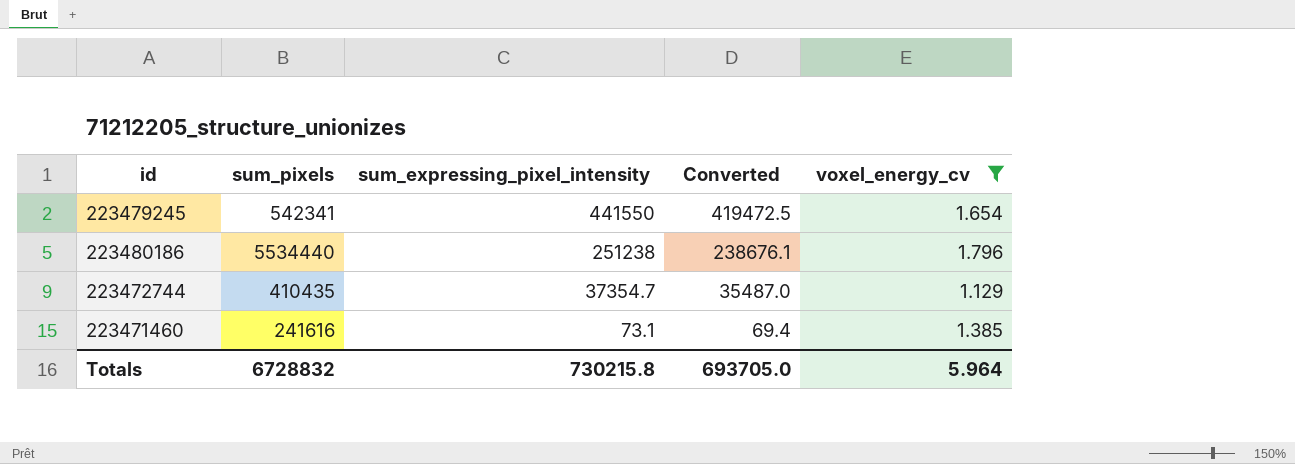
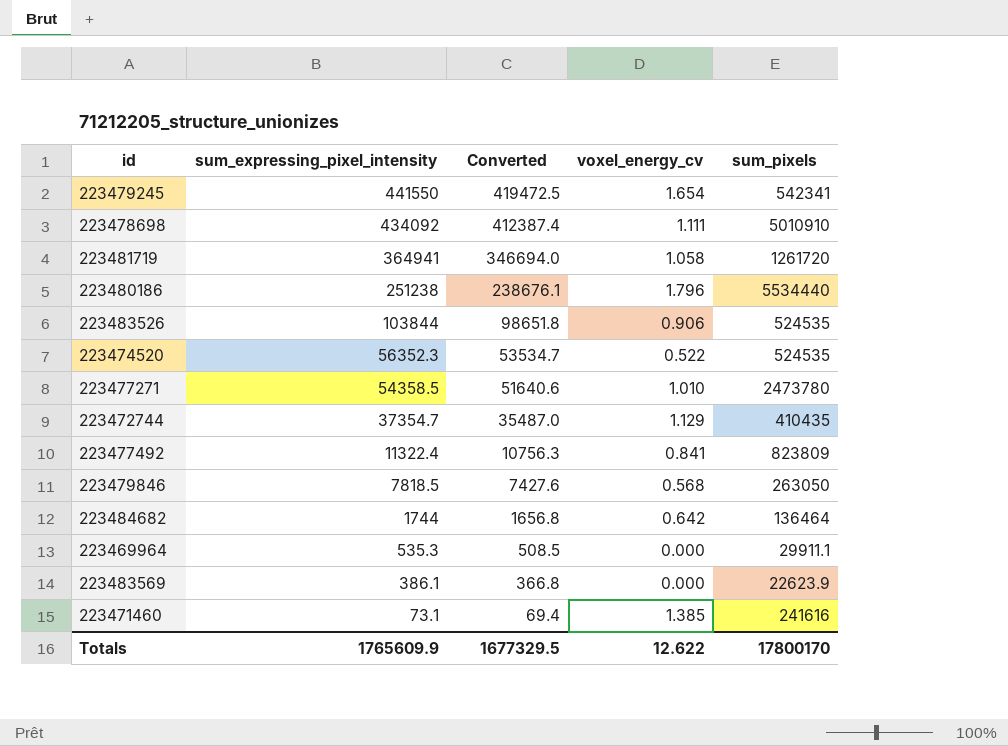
filter: voxel_energy_cv >= 1.129 -> none
column sum_pixels | position: 2 -> 5
Totals | sum_expressing_pixel_intensity: 730215.8 -> 1765609.9
Totals | Converted: 693705.0 -> 1677329.5
Totals | voxel_energy_cv: 5.964 -> 12.622
Totals | sum_pixels: 6728832 -> 17800170

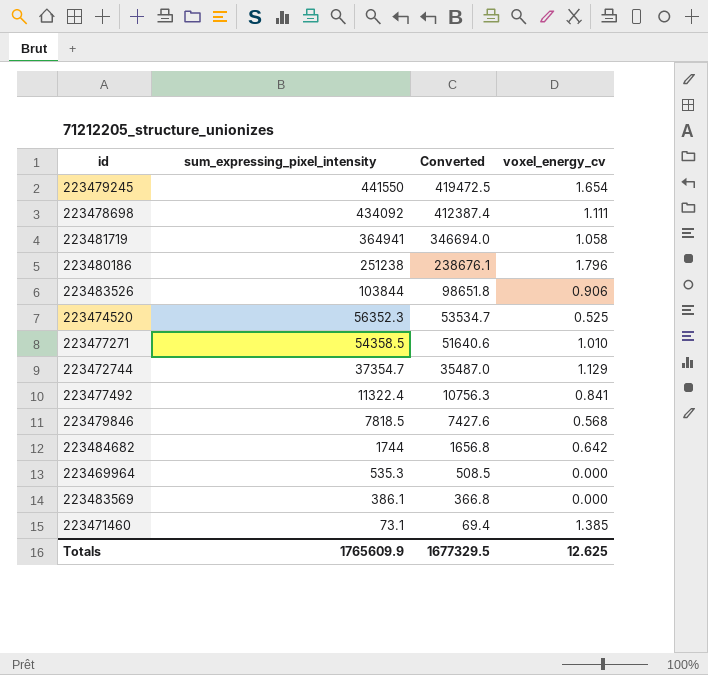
column sum_pixels | position: 5 -> none
223474520 | voxel_energy_cv: 0.522 -> 0.525
Totals | voxel_energy_cv: 12.622 -> 12.625

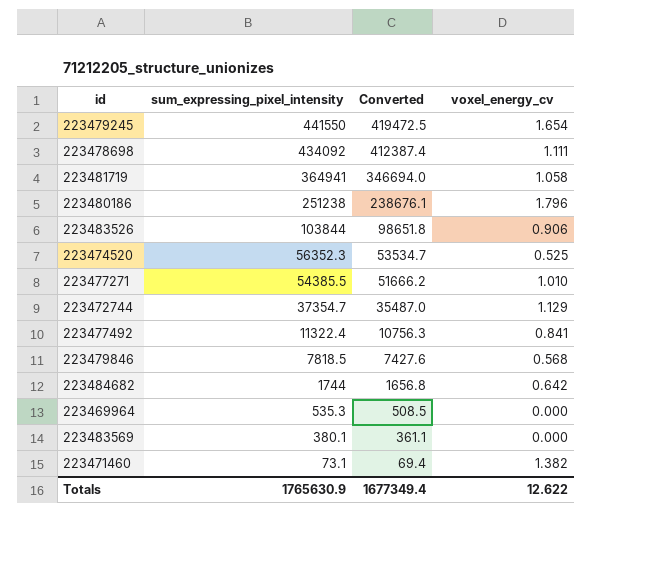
223477271 | sum_expressing_pixel_intensity: 54358.5 -> 54385.5
223477271 | Converted: 51640.6 -> 51666.2
223483569 | sum_expressing_pixel_intensity: 386.1 -> 380.1
223483569 | Converted: 366.8 -> 361.1
223471460 | voxel_energy_cv: 1.385 -> 1.382
Totals | sum_expressing_pixel_intensity: 1765609.9 -> 1765630.9
Totals | Converted: 1677329.5 -> 1677349.4
Totals | voxel_energy_cv: 12.625 -> 12.622

